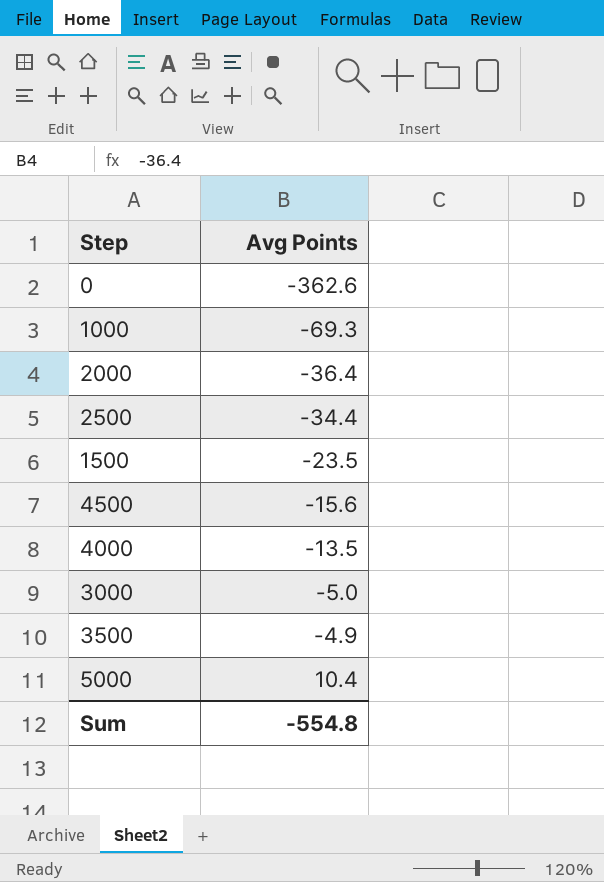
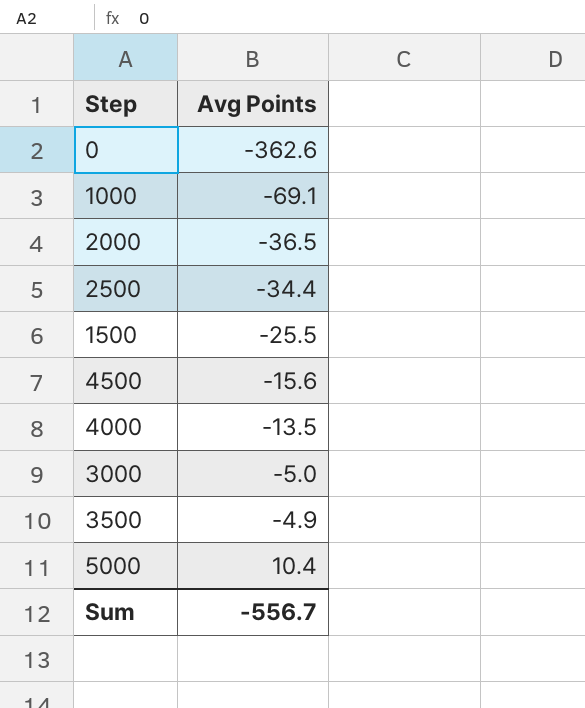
1000 | Avg Points: -69.3 -> -69.1
2000 | Avg Points: -36.4 -> -36.5
1500 | Avg Points: -23.5 -> -25.5
Sum | Avg Points: -554.8 -> -556.7

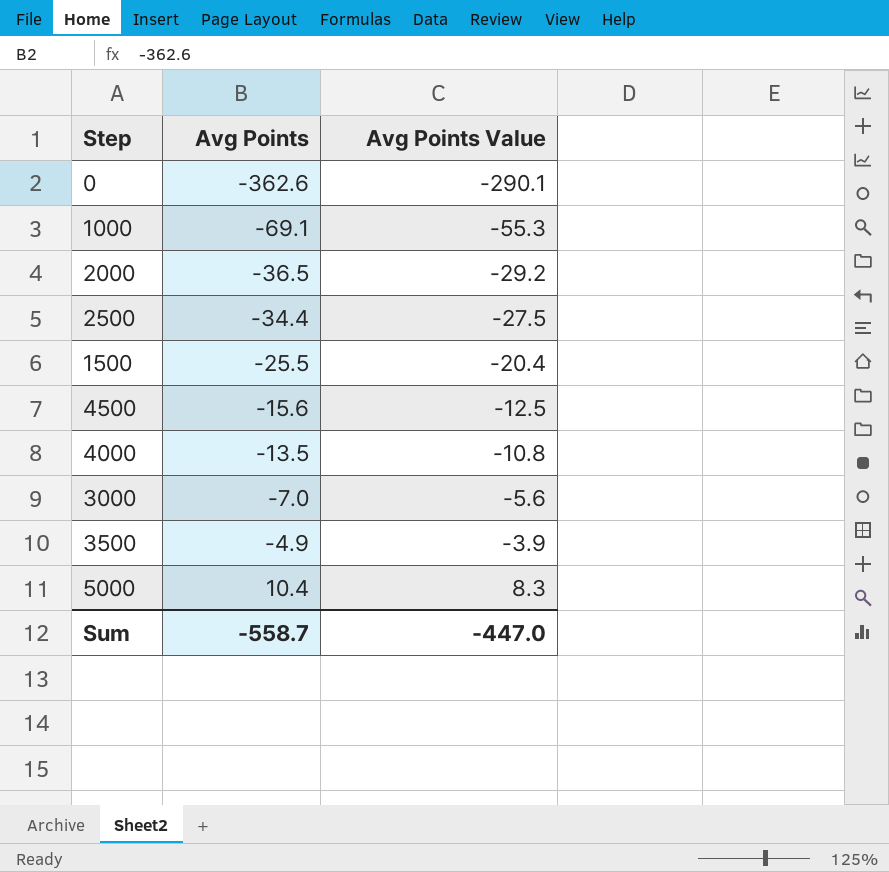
column Avg Points Value | formula: none -> [Avg Points] * 0.8
3000 | Avg Points: -5.0 -> -7.0
Sum | Avg Points: -556.7 -> -558.7

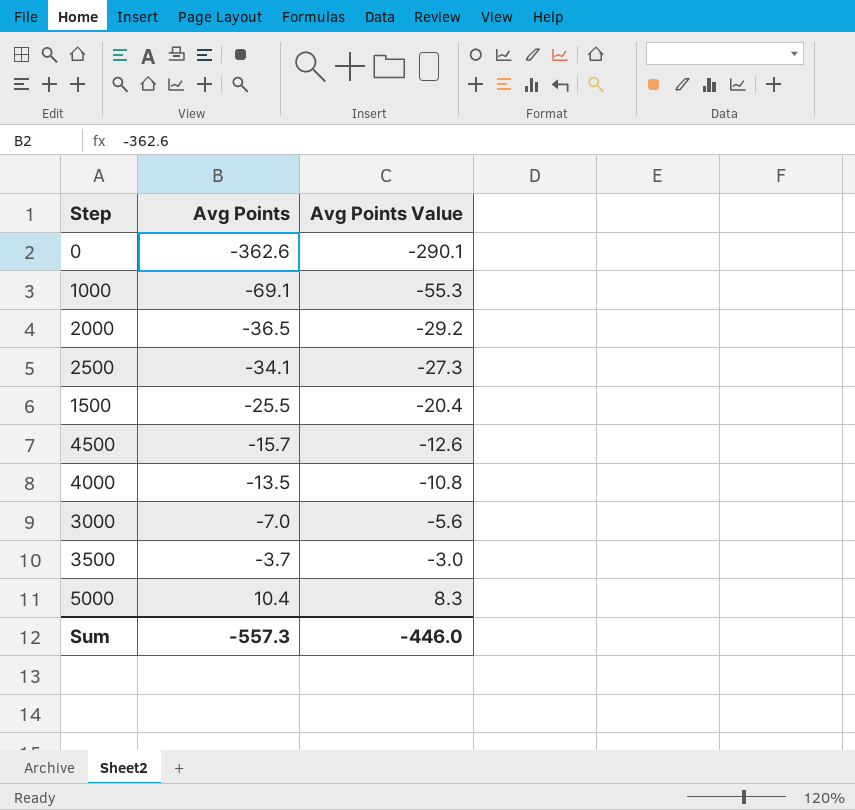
2500 | Avg Points: -34.4 -> -34.1
2500 | Avg Points Value: -27.5 -> -27.3
4500 | Avg Points: -15.6 -> -15.7
4500 | Avg Points Value: -12.5 -> -12.6
3500 | Avg Points: -4.9 -> -3.7
3500 | Avg Points Value: -3.9 -> -3.0
Sum | Avg Points: -558.7 -> -557.3
Sum | Avg Points Value: -447.0 -> -446.0

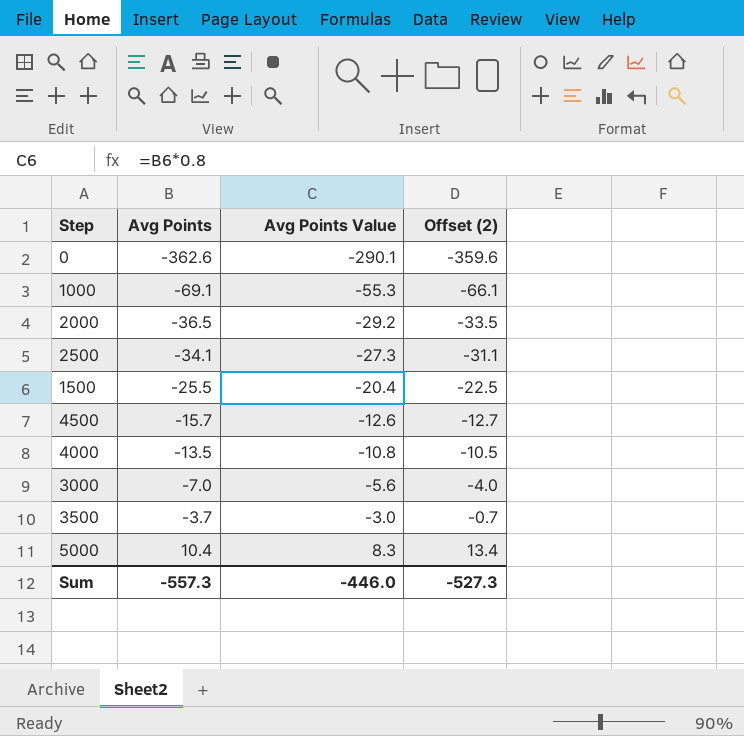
column Offset (2) | formula: none -> [Avg Points] + 3

